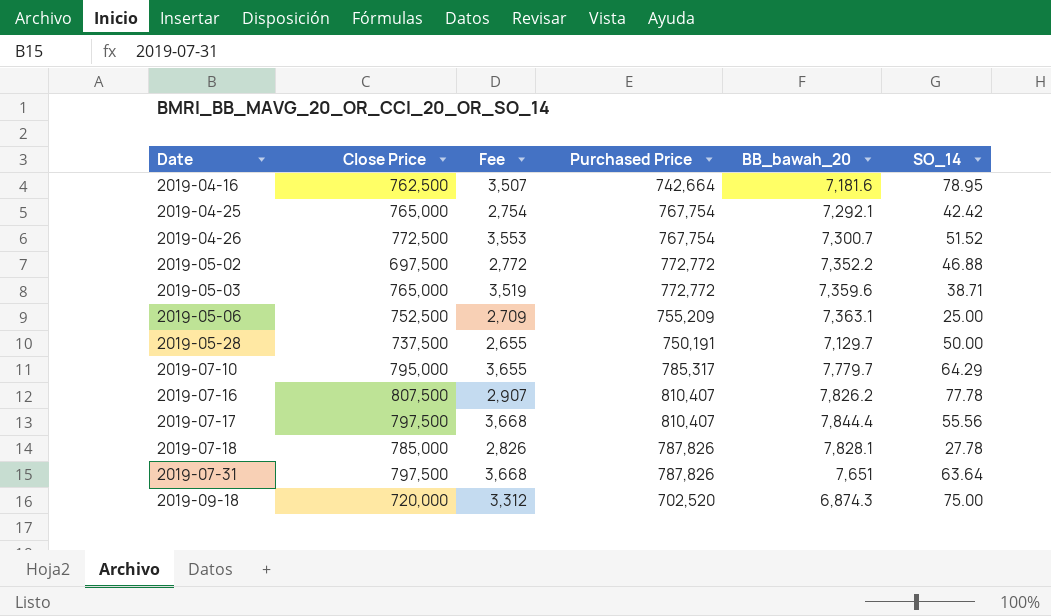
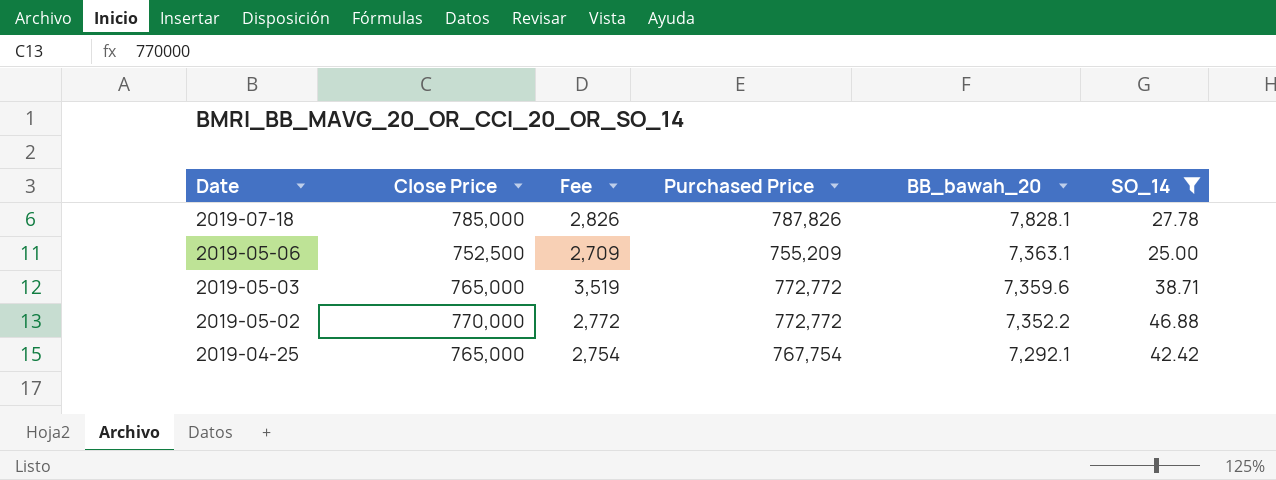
filter: none -> SO_14 <= 46.88
row order: Date ascending -> Date descending
2019-05-02 | Close Price: 697,500 -> 770,000

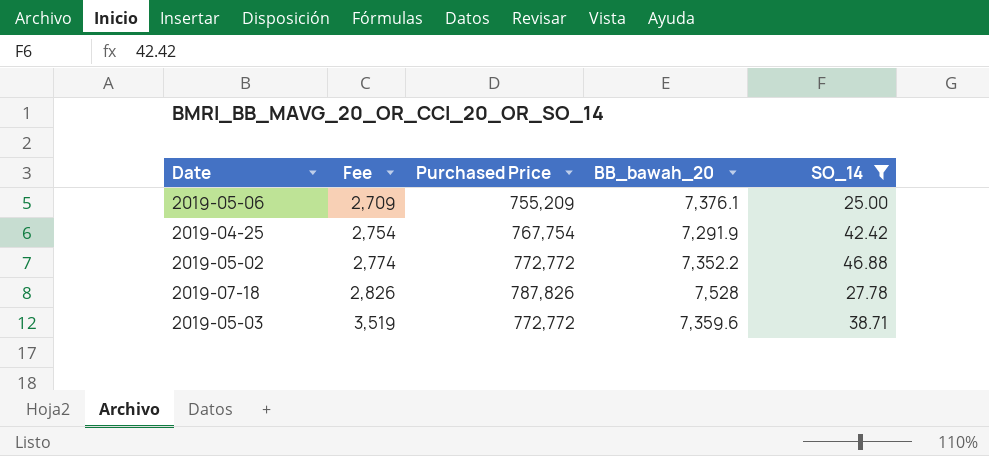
row order: Date descending -> Fee ascending
column Close Price | position: 2 -> none
2019-05-06 | BB_bawah_20: 7,363.1 -> 7,376.1
2019-04-25 | BB_bawah_20: 7,292.1 -> 7,291.9
2019-05-02 | Fee: 2,772 -> 2,774
2019-07-18 | BB_bawah_20: 7,828.1 -> 7,528

